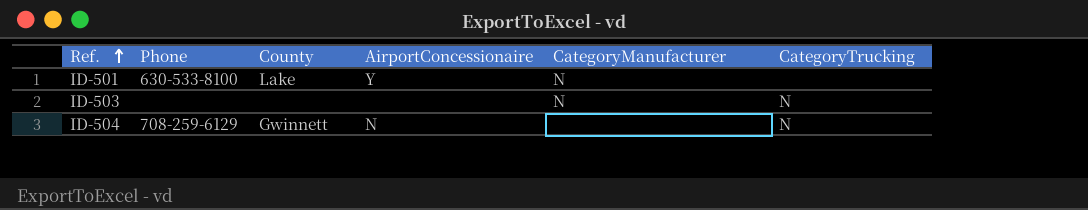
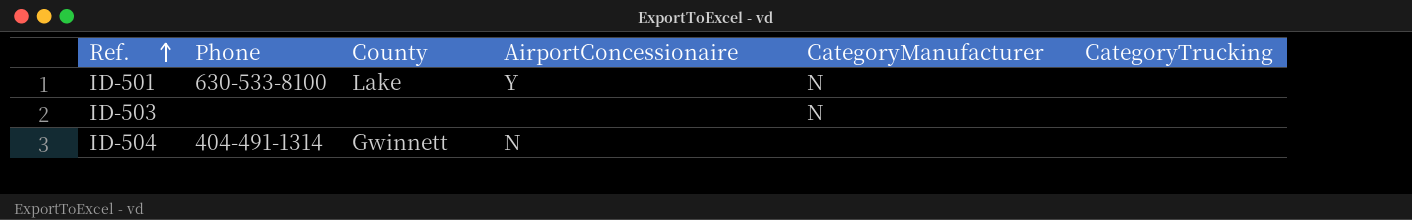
ID-503 | CategoryTrucking: N -> none
ID-504 | Phone: 708-259-6129 -> 404-491-1314
ID-504 | CategoryTrucking: N -> none

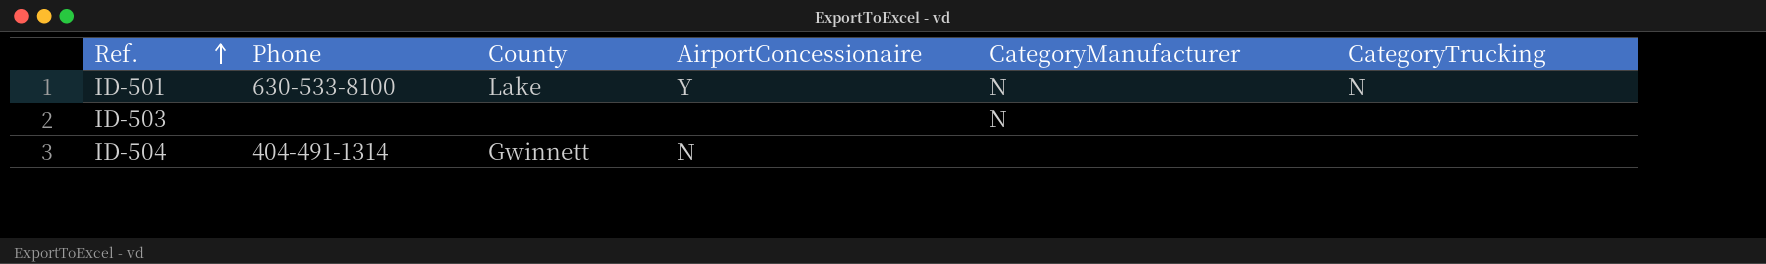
ID-501 | CategoryTrucking: none -> N

